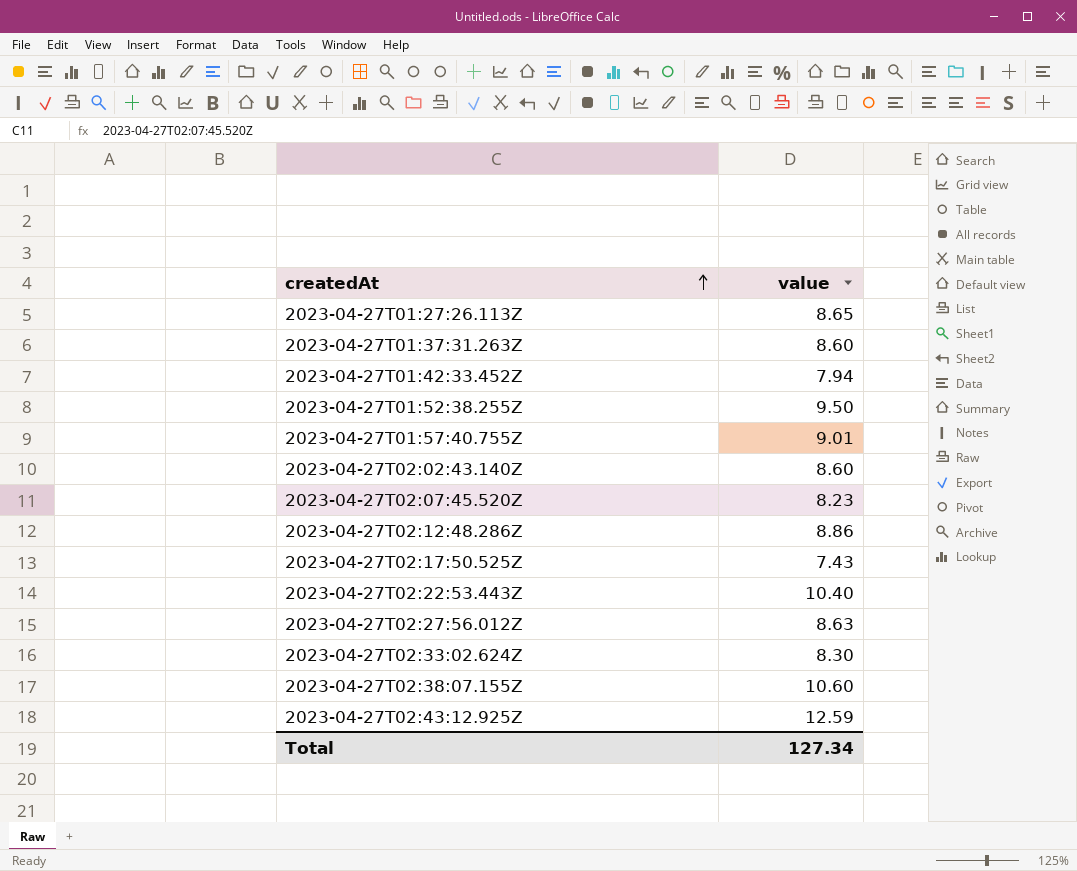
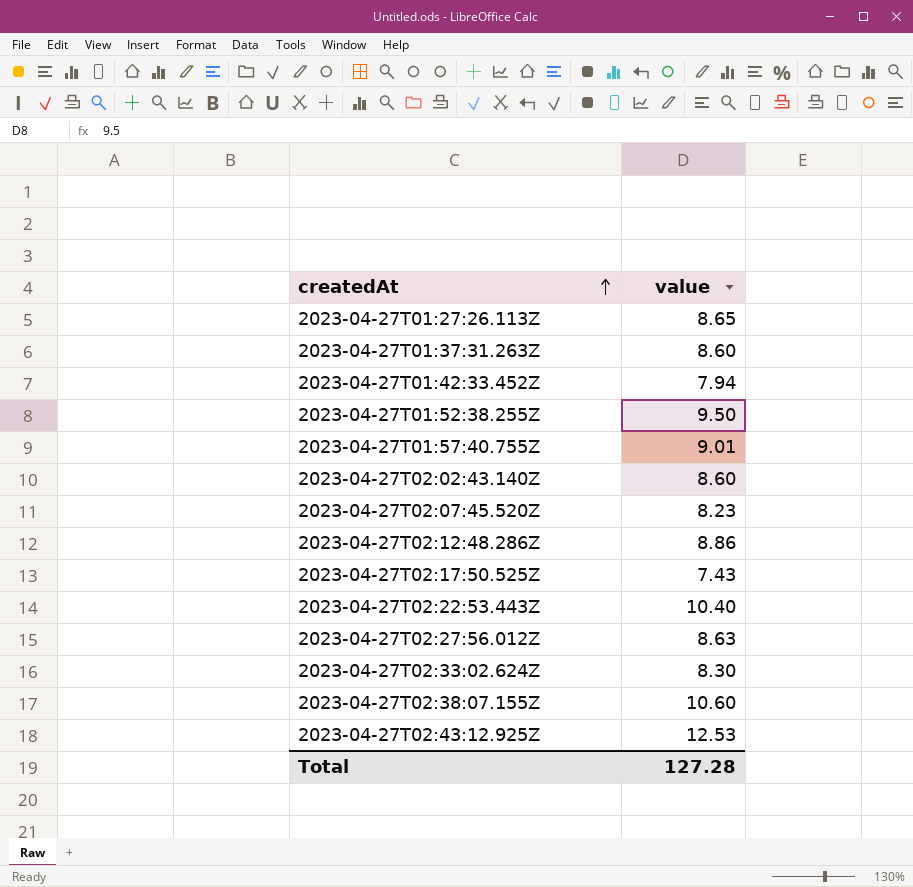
2023-04-27T02:43:12.925Z | value: 12.59 -> 12.53
Total | value: 127.34 -> 127.28

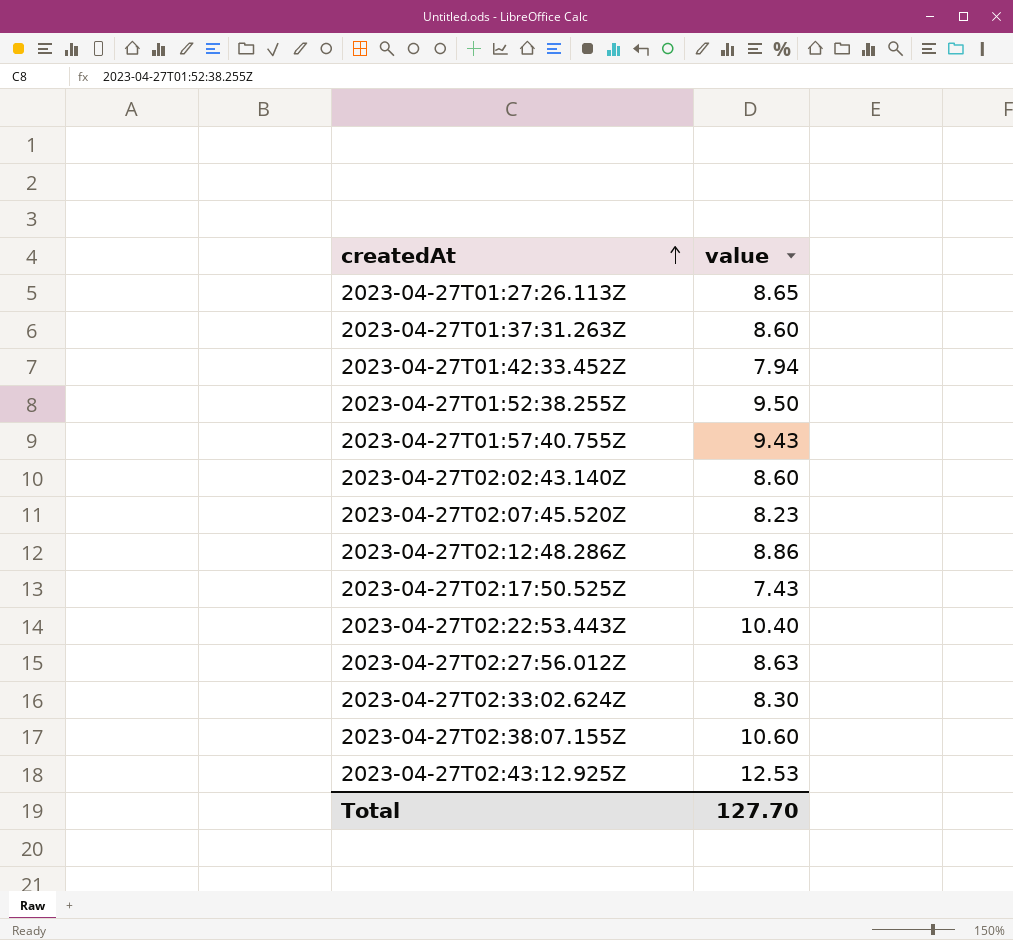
2023-04-27T01:57:40.755Z | value: 9.01 -> 9.43
Total | value: 127.28 -> 127.70

